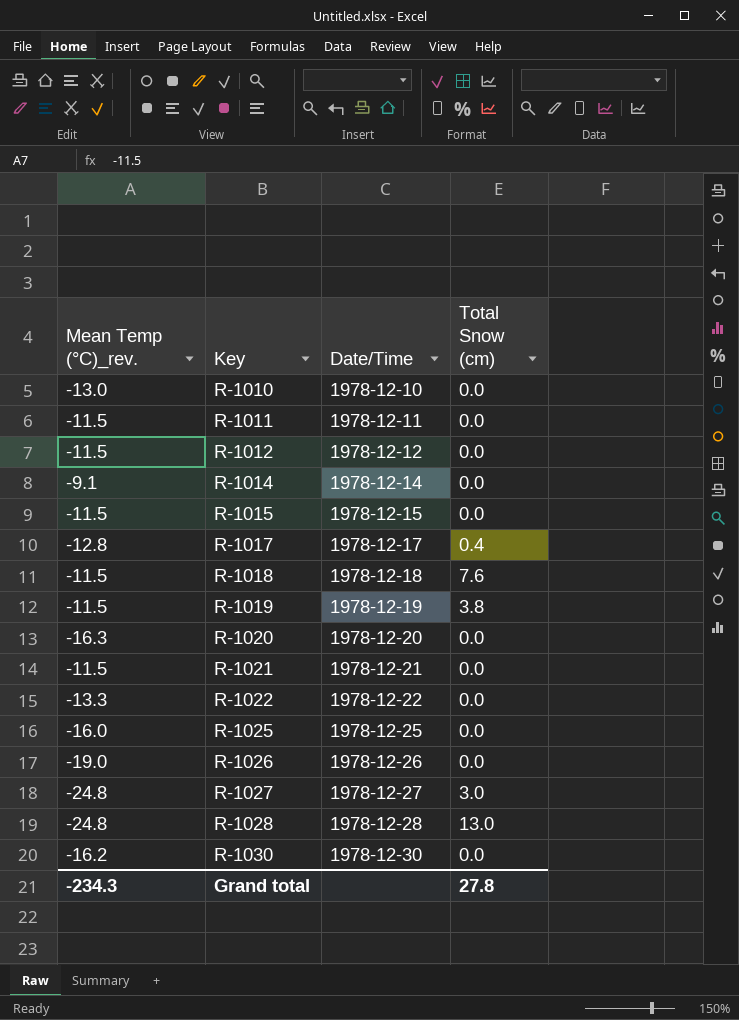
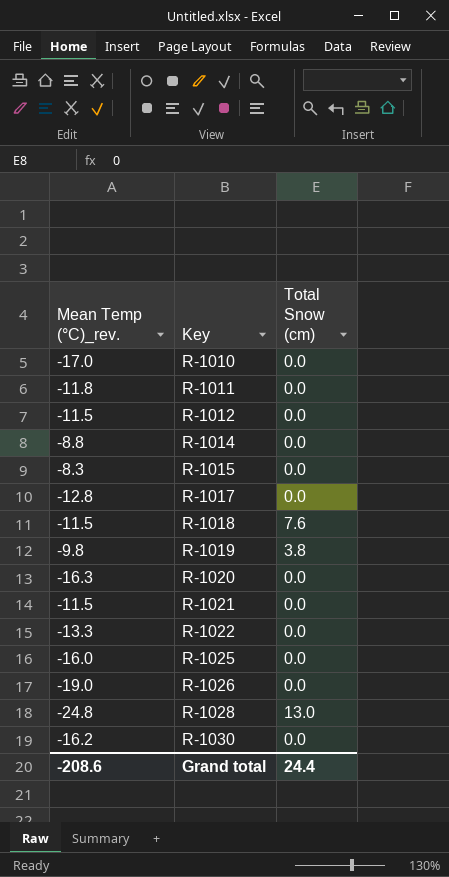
column Date/Time | position: 3 -> none
row R-1027: -24.8 | 1978-12-27 | 3.0 -> none
R-1010 | Mean Temp (°C)_rev.: -13.0 -> -17.0
R-1011 | Mean Temp (°C)_rev.: -11.5 -> -11.8
R-1014 | Mean Temp (°C)_rev.: -9.1 -> -8.8
R-1015 | Mean Temp (°C)_rev.: -11.5 -> -8.3
R-1017 | Total Snow (cm): 0.4 -> 0.0
R-1019 | Mean Temp (°C)_rev.: -11.5 -> -9.8
Grand total | Mean Temp (°C)_rev.: -234.3 -> -208.6
Grand total | Total Snow (cm): 27.8 -> 24.4

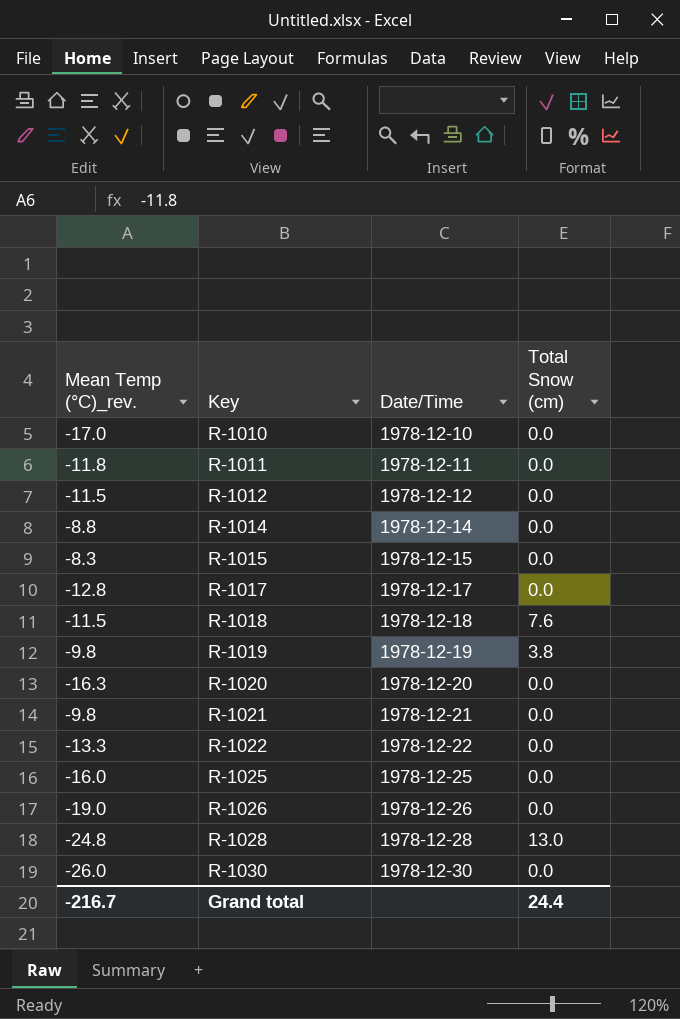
column Date/Time | position: none -> 3
R-1021 | Mean Temp (°C)_rev.: -11.5 -> -9.8
R-1030 | Mean Temp (°C)_rev.: -16.2 -> -26.0
Grand total | Mean Temp (°C)_rev.: -208.6 -> -216.7

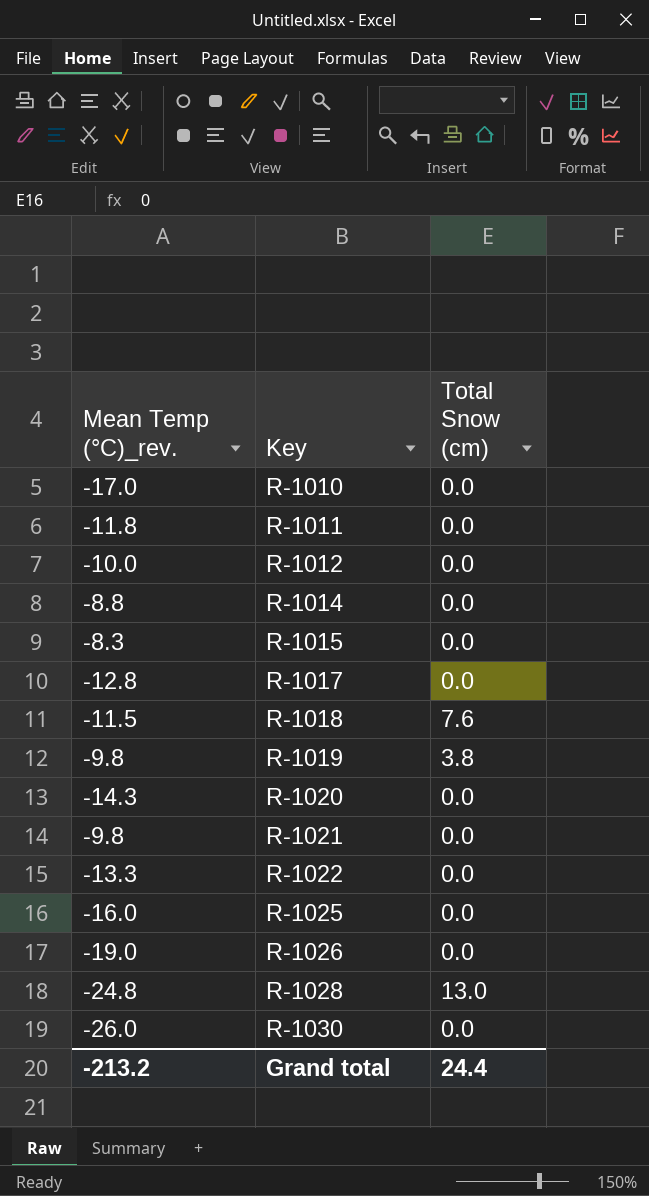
column Date/Time | position: 3 -> none
R-1012 | Mean Temp (°C)_rev.: -11.5 -> -10.0
R-1020 | Mean Temp (°C)_rev.: -16.3 -> -14.3
Grand total | Mean Temp (°C)_rev.: -216.7 -> -213.2

